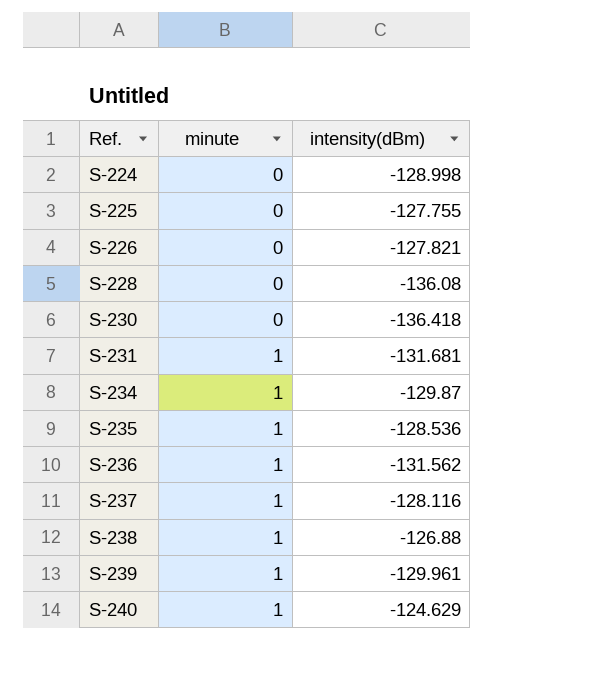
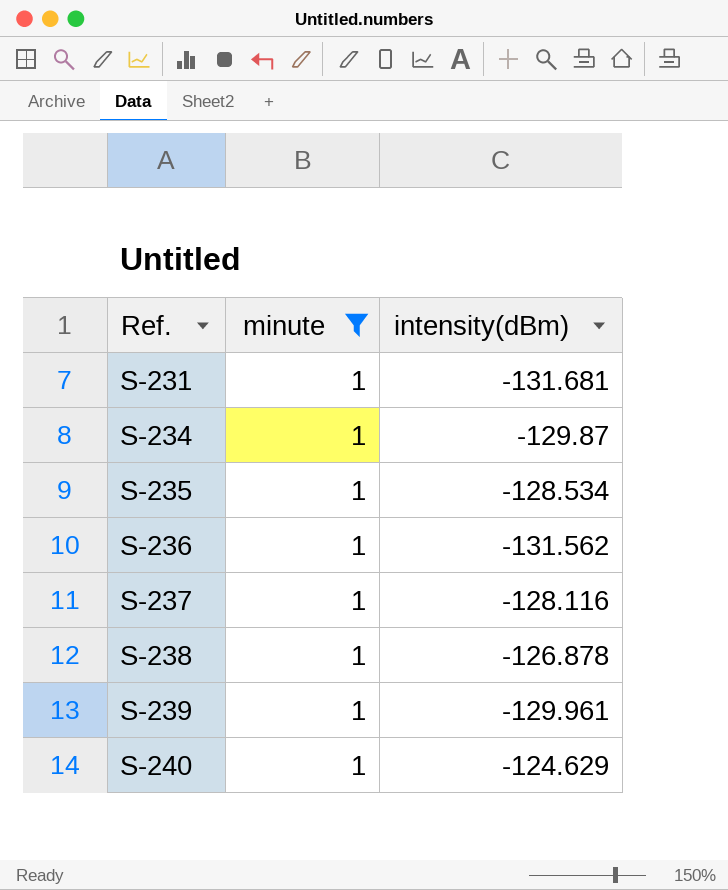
filter: none -> minute = 1
S-235 | intensity(dBm): -128.536 -> -128.534
S-238 | intensity(dBm): -126.88 -> -126.878

